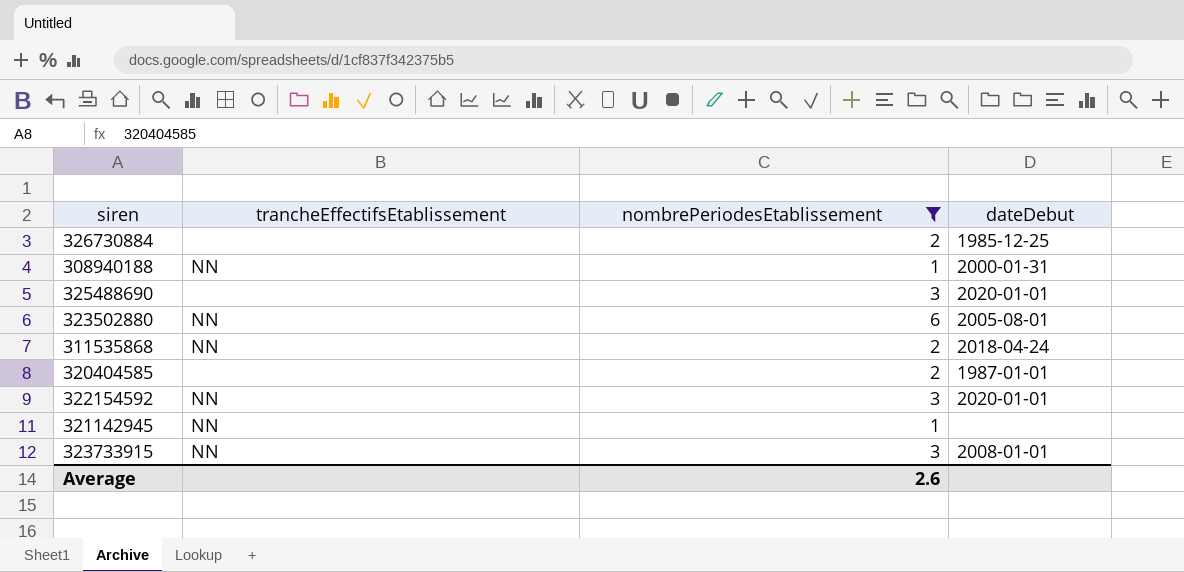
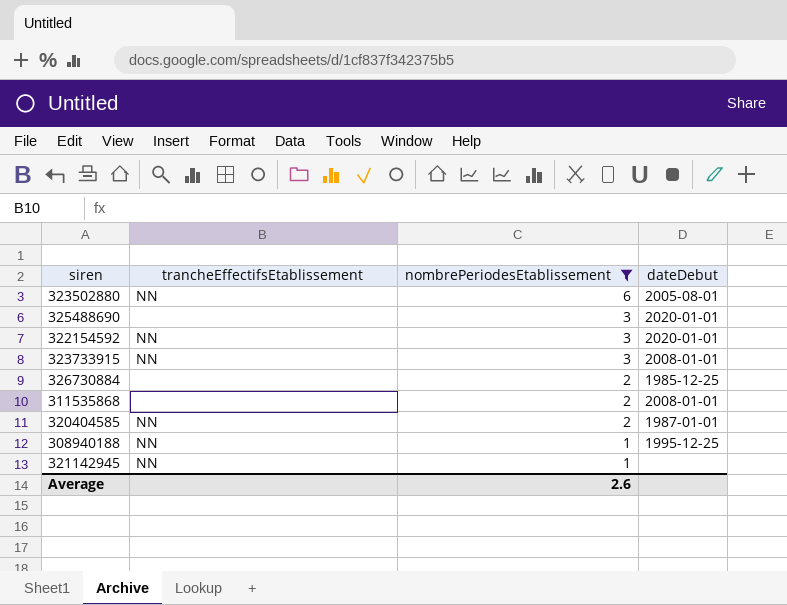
row order: none -> nombrePeriodesEtablissement descending
311535868 | trancheEffectifsEtablissement: NN -> none
311535868 | dateDebut: 2018-04-24 -> 2008-01-01
320404585 | trancheEffectifsEtablissement: none -> NN
308940188 | dateDebut: 2000-01-31 -> 1995-12-25

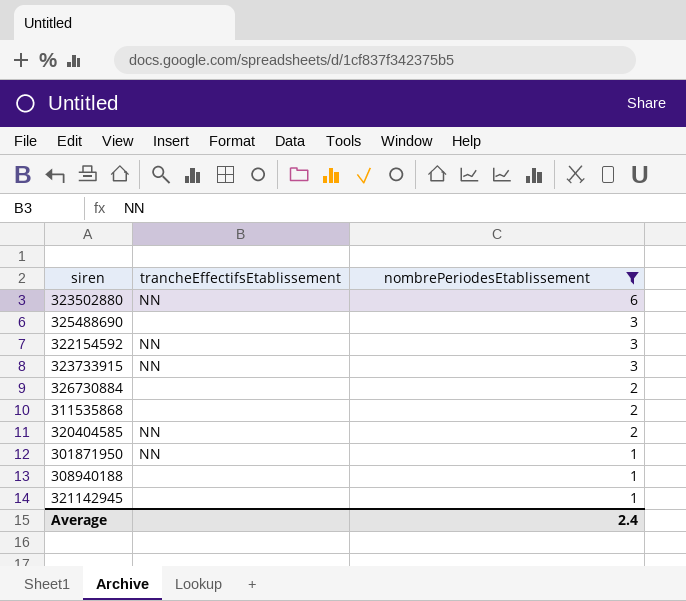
column dateDebut | position: 4 -> none
row 301871950: none -> NN | 1
308940188 | trancheEffectifsEtablissement: NN -> none
321142945 | trancheEffectifsEtablissement: NN -> none
Average | nombrePeriodesEtablissement: 2.6 -> 2.4

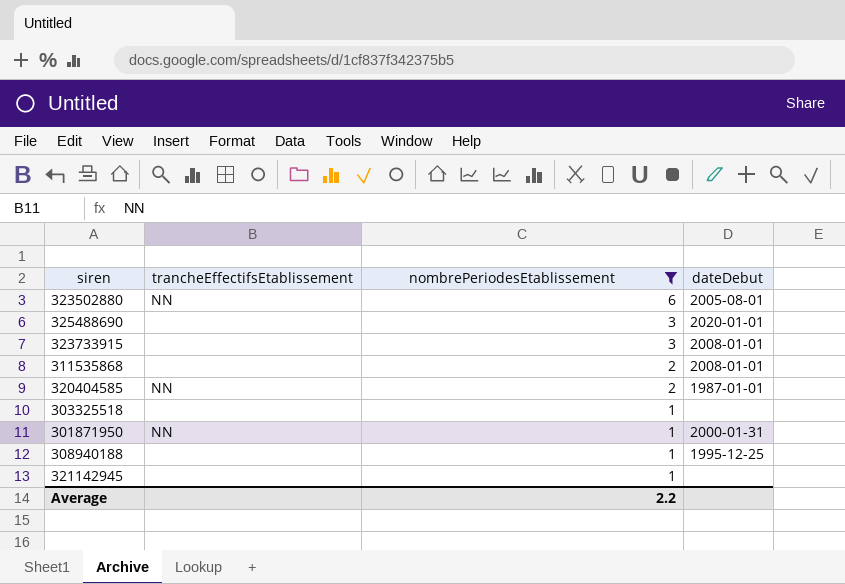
column dateDebut | position: none -> 4
row 322154592: NN | 3 -> none
row 326730884: none | 2 -> none
323733915 | trancheEffectifsEtablissement: NN -> none
row 303325518: none -> none | 1 | none
Average | nombrePeriodesEtablissement: 2.4 -> 2.2

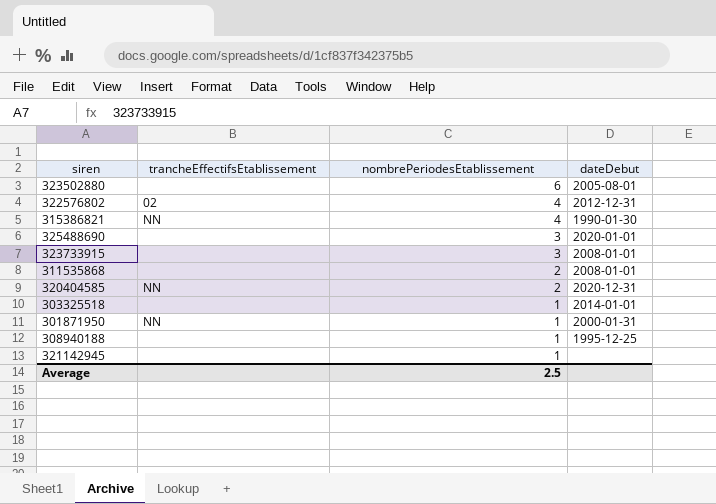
filter: nombrePeriodesEtablissement != 4 -> none
323502880 | trancheEffectifsEtablissement: NN -> none
320404585 | dateDebut: 1987-01-01 -> 2020-12-31
303325518 | dateDebut: none -> 2014-01-01
Average | nombrePeriodesEtablissement: 2.2 -> 2.5

